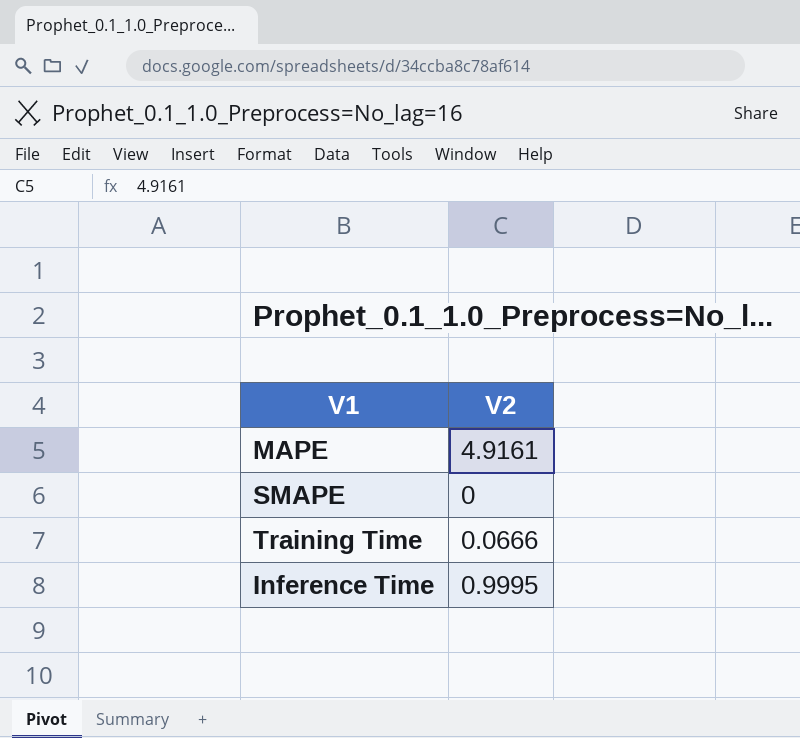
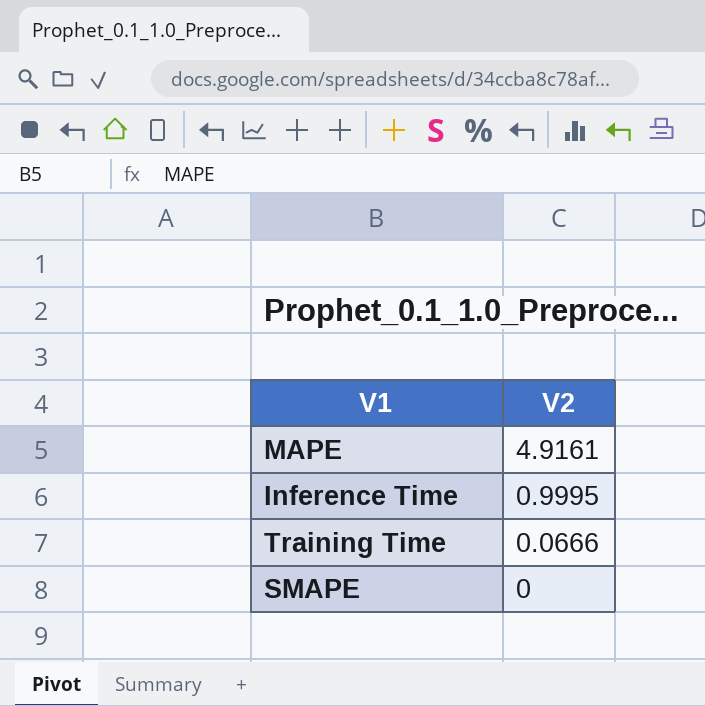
row order: none -> V2 descending

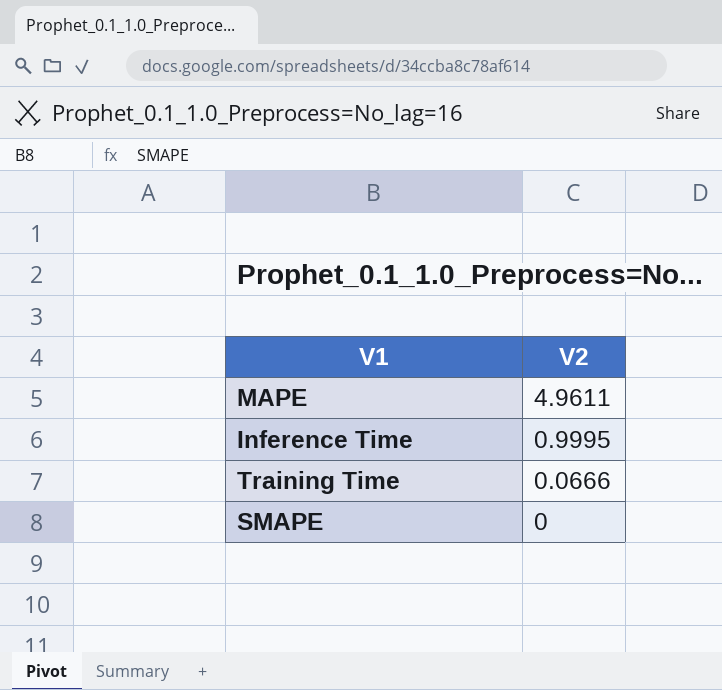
MAPE | V2: 4.9161 -> 4.9611

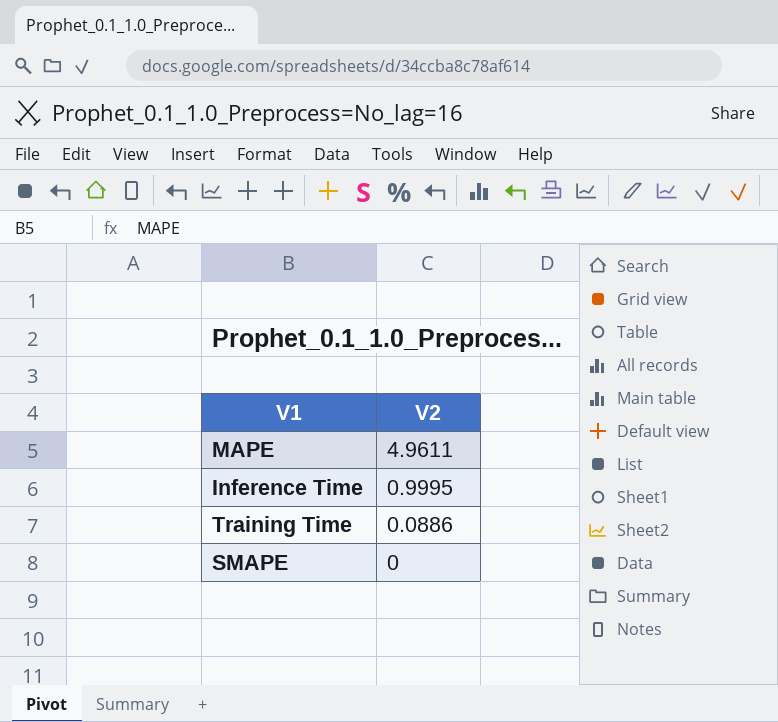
Training Time | V2: 0.0666 -> 0.0886

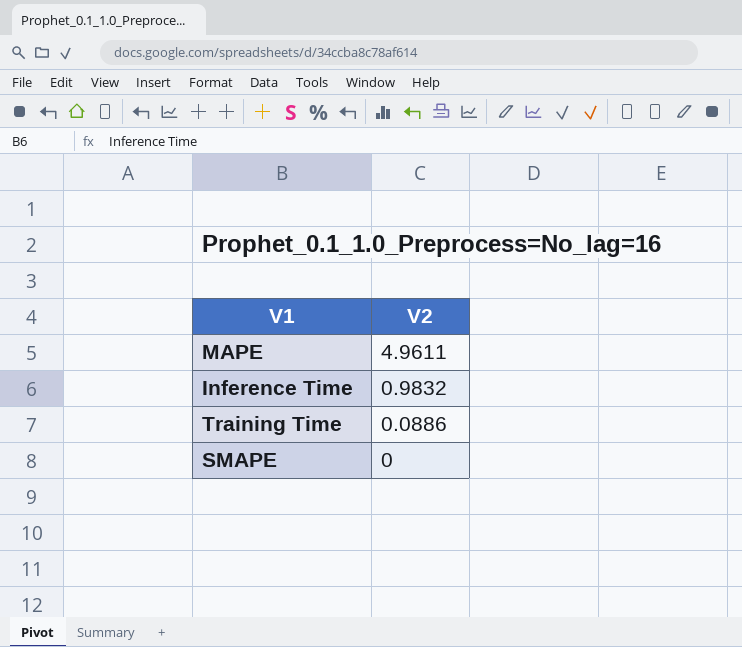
Inference Time | V2: 0.9995 -> 0.9832

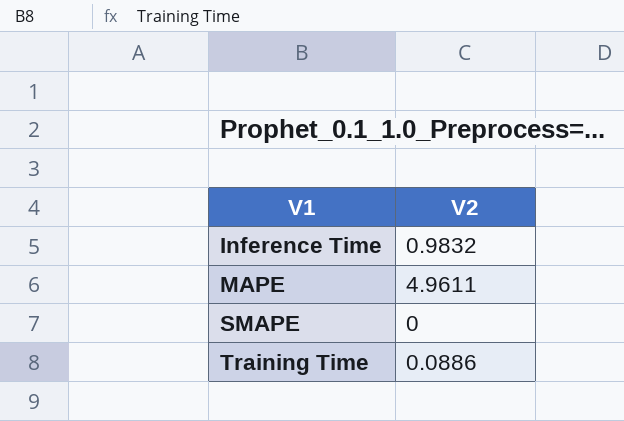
row order: V2 descending -> V1 ascending

